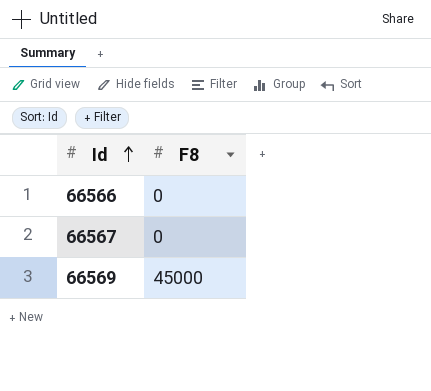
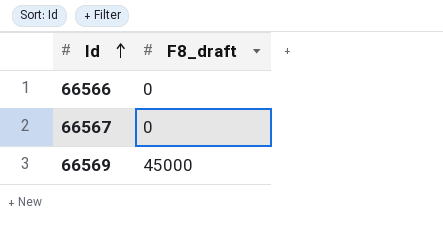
column name: F8 -> F8_draft

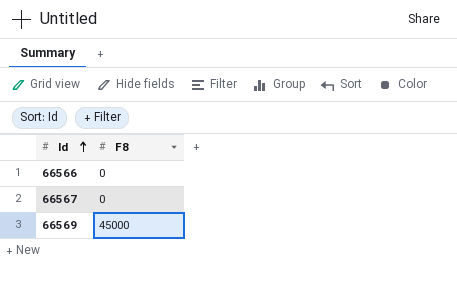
column name: F8_draft -> F8

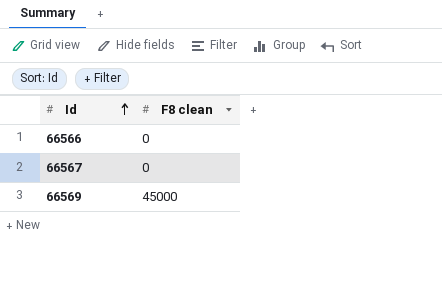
column name: F8 -> F8 clean

